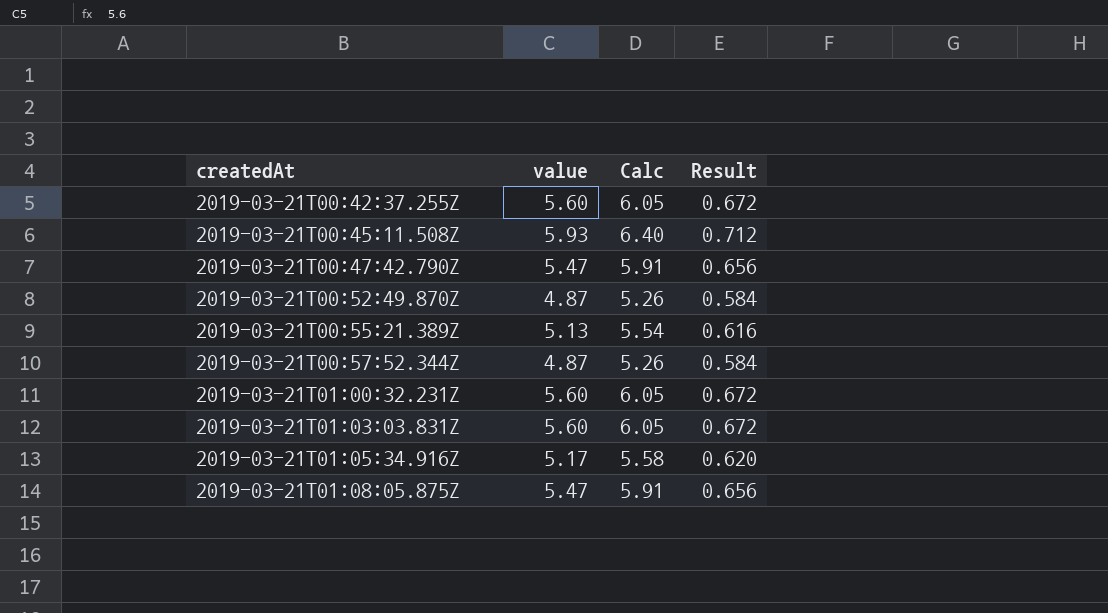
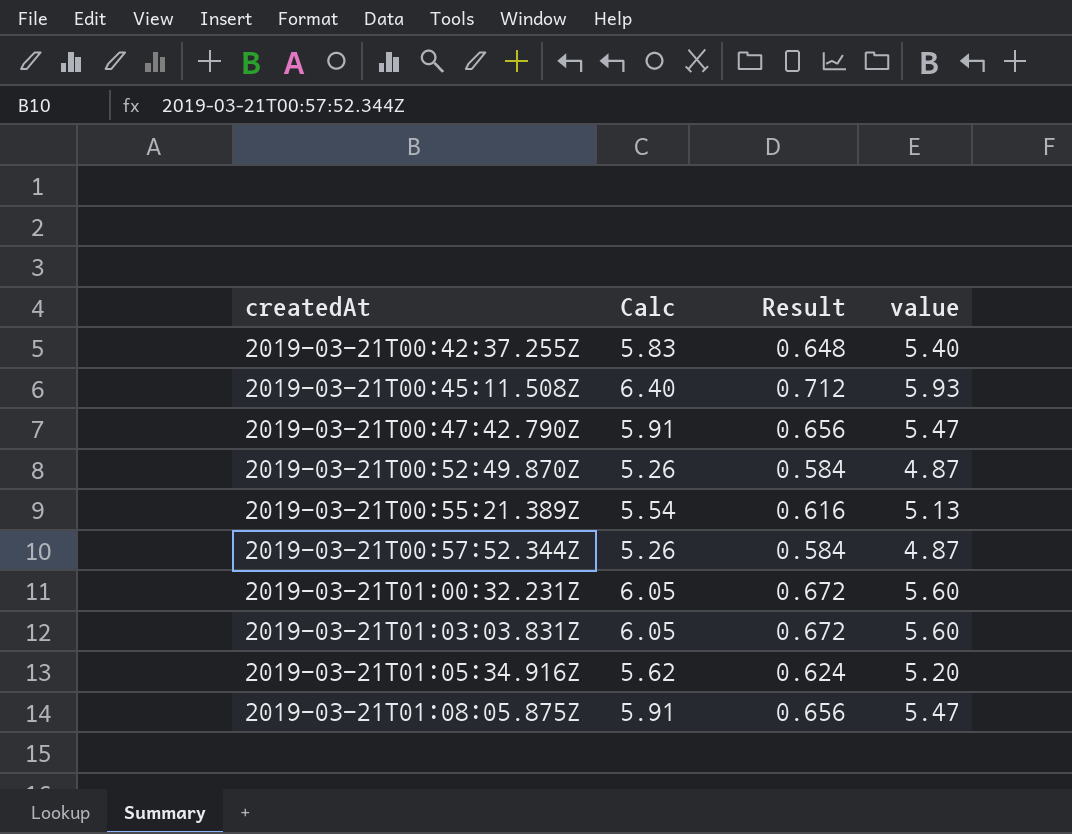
column value | position: 2 -> 4
2019-03-21T00:42:37.255Z | Calc: 6.05 -> 5.83
2019-03-21T00:42:37.255Z | Result: 0.672 -> 0.648
2019-03-21T00:42:37.255Z | value: 5.60 -> 5.40
2019-03-21T01:05:34.916Z | Calc: 5.58 -> 5.62
2019-03-21T01:05:34.916Z | Result: 0.620 -> 0.624
2019-03-21T01:05:34.916Z | value: 5.17 -> 5.20

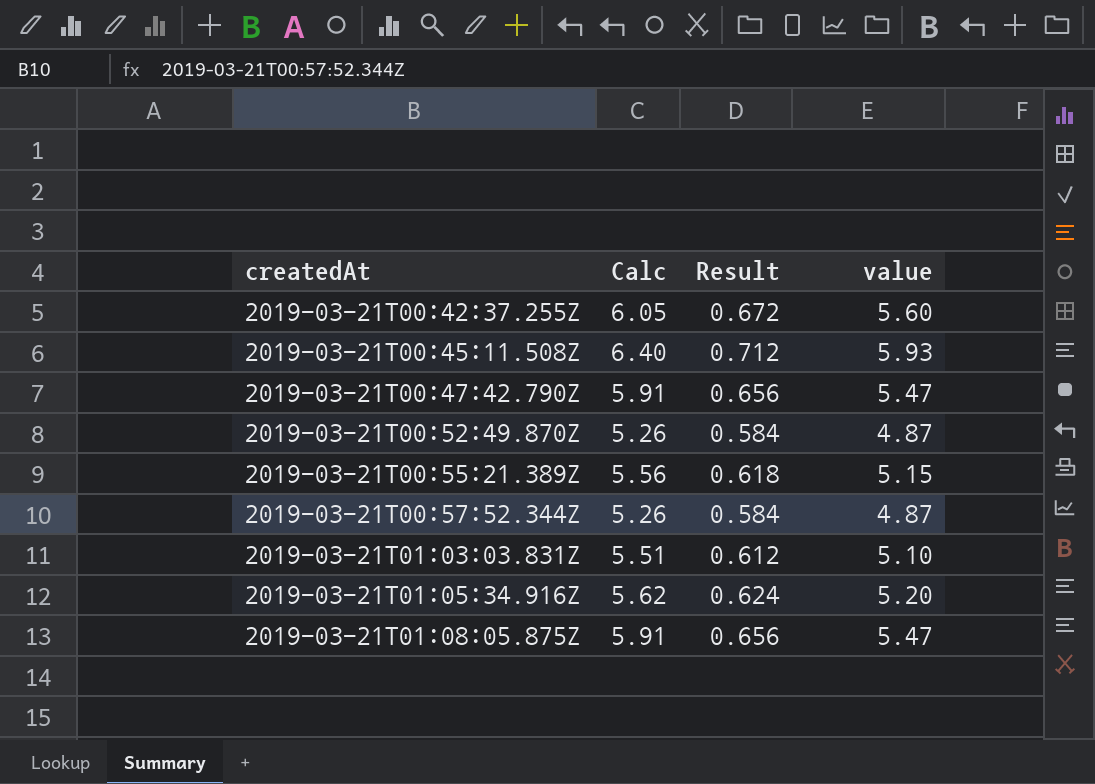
row 2019-03-21T01:00:32.231Z: 6.05 | 0.672 | 5.60 -> none
2019-03-21T00:42:37.255Z | Calc: 5.83 -> 6.05
2019-03-21T00:42:37.255Z | Result: 0.648 -> 0.672
2019-03-21T00:42:37.255Z | value: 5.40 -> 5.60
2019-03-21T00:55:21.389Z | Calc: 5.54 -> 5.56
2019-03-21T00:55:21.389Z | Result: 0.616 -> 0.618
2019-03-21T00:55:21.389Z | value: 5.13 -> 5.15
2019-03-21T01:03:03.831Z | Calc: 6.05 -> 5.51
2019-03-21T01:03:03.831Z | Result: 0.672 -> 0.612
2019-03-21T01:03:03.831Z | value: 5.60 -> 5.10

